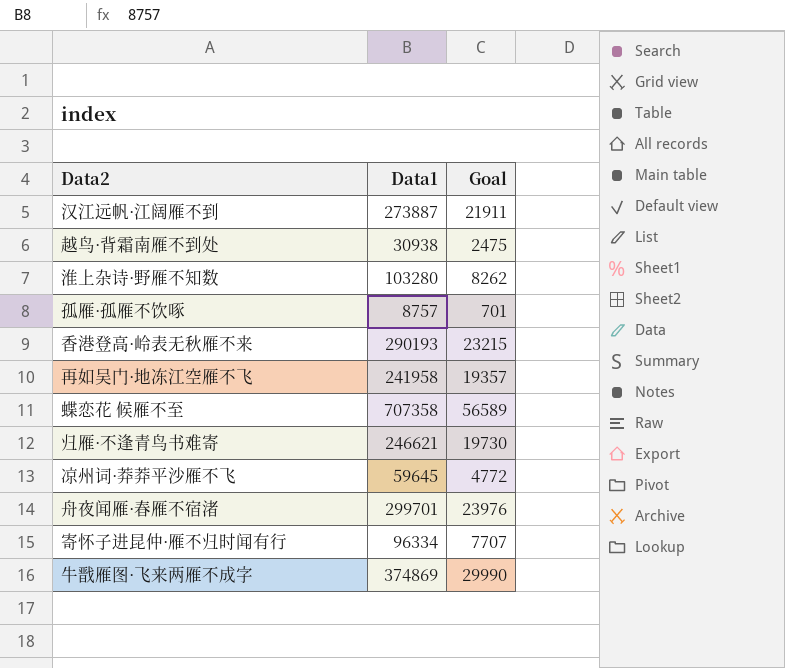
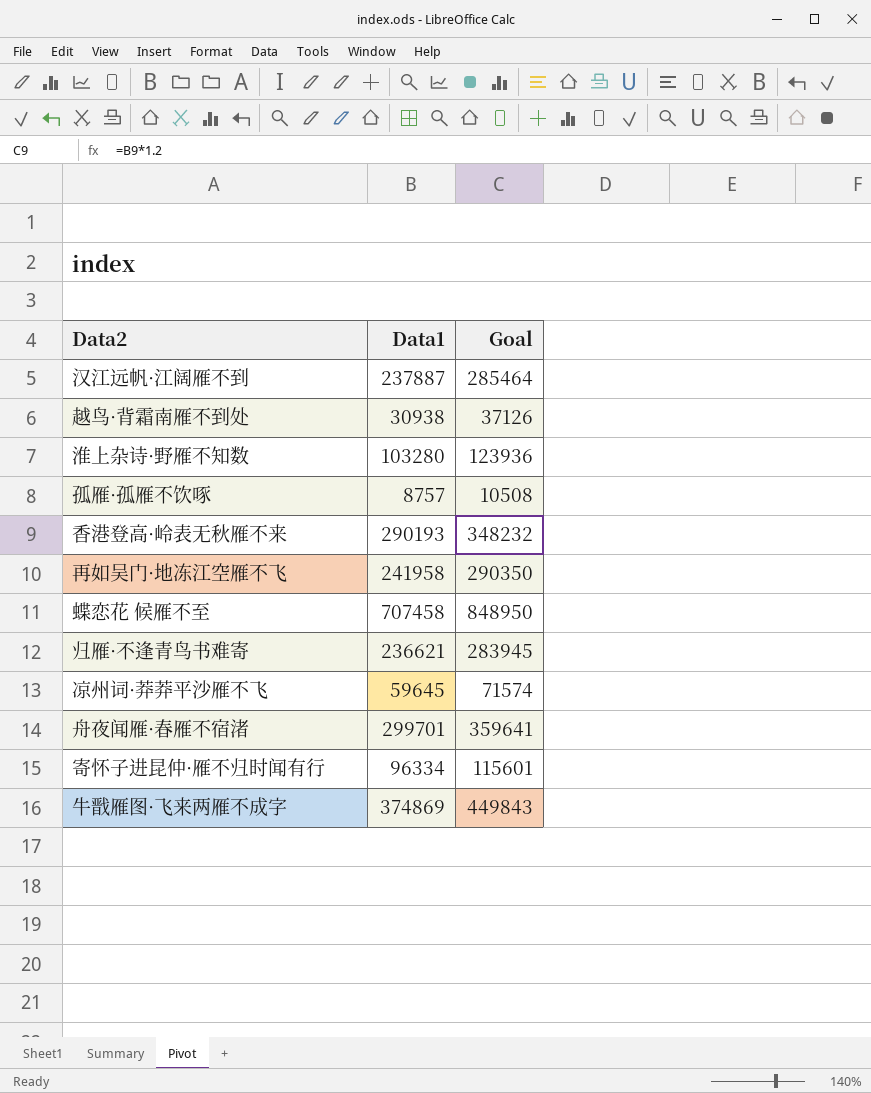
column Goal | formula: [Data1] * 0.08 -> [Data1] * 1.2
汉江远帆·江阔雁不到 | Data1: 273887 -> 237887
蝶恋花 候雁不至 | Data1: 707358 -> 707458
归雁·不逢青鸟书难寄 | Data1: 246621 -> 236621

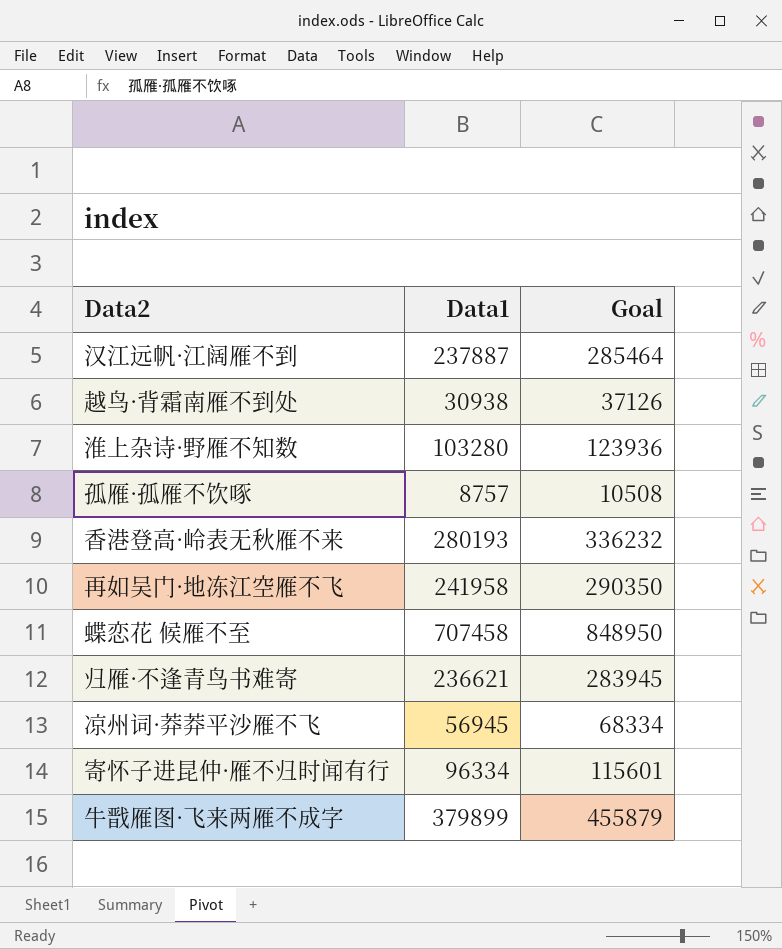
row 舟夜闻雁·春雁不宿渚: 299701 | 359641 -> none
香港登高·岭表无秋雁不来 | Data1: 290193 -> 280193
香港登高·岭表无秋雁不来 | Goal: 348232 -> 336232
凉州词·莽莽平沙雁不飞 | Data1: 59645 -> 56945
凉州词·莽莽平沙雁不飞 | Goal: 71574 -> 68334
牛戬雁图·飞来两雁不成字 | Data1: 374869 -> 379899
牛戬雁图·飞来两雁不成字 | Goal: 449843 -> 455879

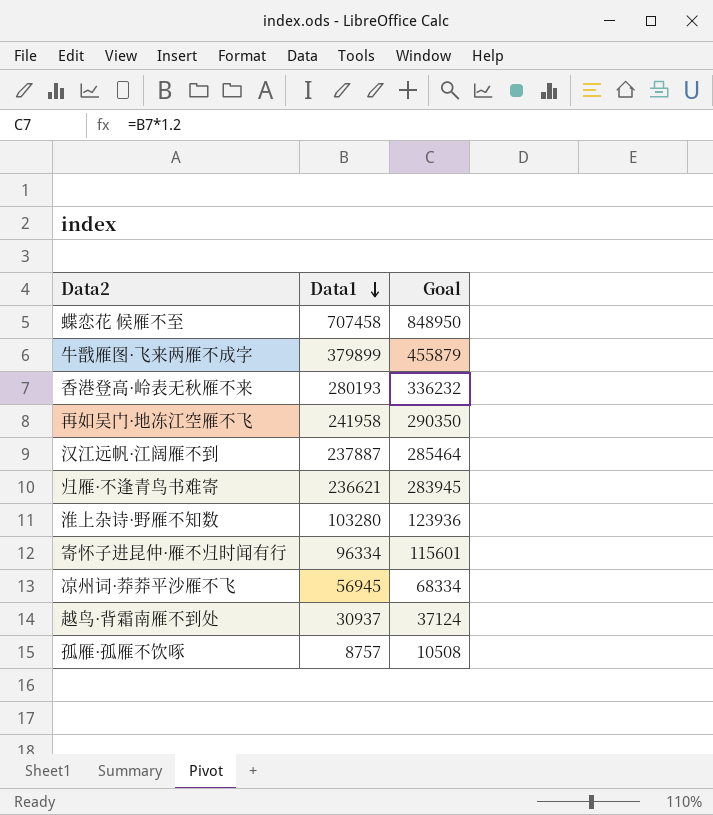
row order: none -> Data1 descending
越鸟·背霜南雁不到处 | Data1: 30938 -> 30937
越鸟·背霜南雁不到处 | Goal: 37126 -> 37124

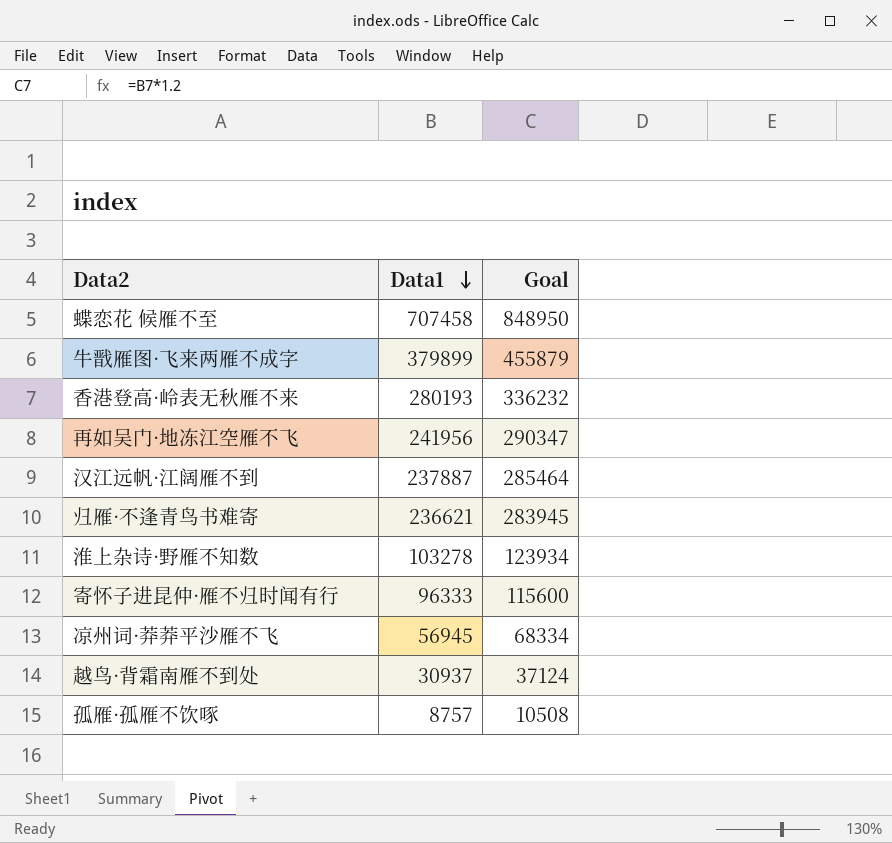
再如吴门·地冻江空雁不飞 | Data1: 241958 -> 241956
再如吴门·地冻江空雁不飞 | Goal: 290350 -> 290347
淮上杂诗·野雁不知数 | Data1: 103280 -> 103278
淮上杂诗·野雁不知数 | Goal: 123936 -> 123934
寄怀子进昆仲·雁不归时闻有行 | Data1: 96334 -> 96333
寄怀子进昆仲·雁不归时闻有行 | Goal: 115601 -> 115600

